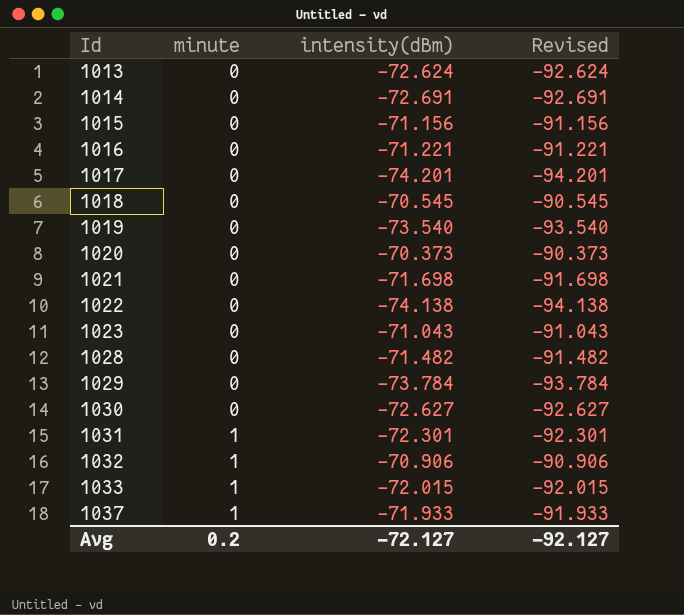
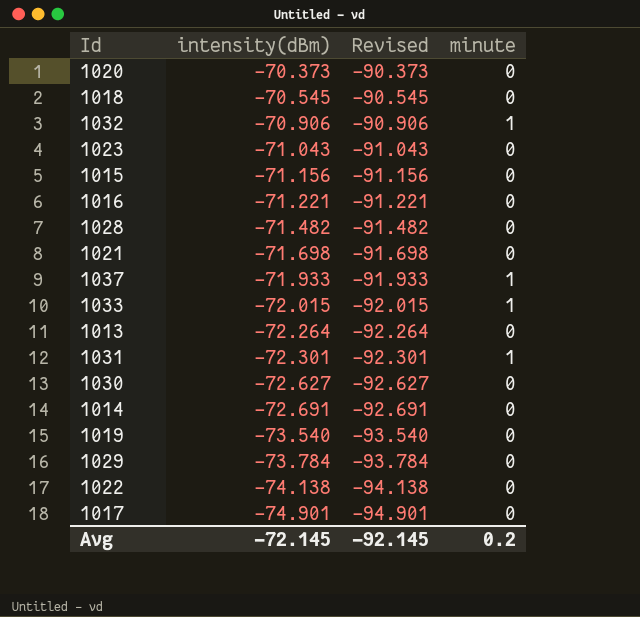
row order: Id ascending -> intensity(dBm) descending
column minute | position: 2 -> 4
1013 | intensity(dBm): -72.624 -> -72.264
1013 | Revised: -92.624 -> -92.264
1017 | intensity(dBm): -74.201 -> -74.901
1017 | Revised: -94.201 -> -94.901
Avg | intensity(dBm): -72.127 -> -72.145
Avg | Revised: -92.127 -> -92.145

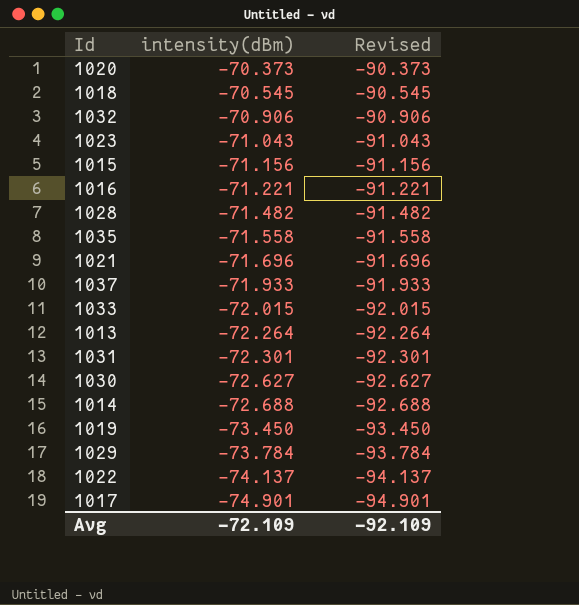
column minute | position: 4 -> none
row 1035: none -> -71.558 | -91.558
1021 | intensity(dBm): -71.698 -> -71.696
1021 | Revised: -91.698 -> -91.696
1014 | intensity(dBm): -72.691 -> -72.688
1014 | Revised: -92.691 -> -92.688
1019 | intensity(dBm): -73.540 -> -73.450
1019 | Revised: -93.540 -> -93.450
1022 | intensity(dBm): -74.138 -> -74.137
1022 | Revised: -94.138 -> -94.137
Avg | intensity(dBm): -72.145 -> -72.109
Avg | Revised: -92.145 -> -92.109

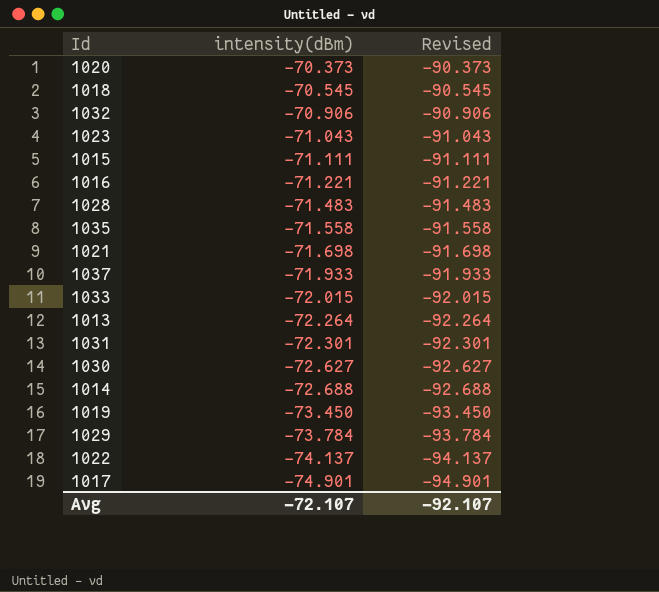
1015 | intensity(dBm): -71.156 -> -71.111
1015 | Revised: -91.156 -> -91.111
1028 | intensity(dBm): -71.482 -> -71.483
1028 | Revised: -91.482 -> -91.483
1021 | intensity(dBm): -71.696 -> -71.698
1021 | Revised: -91.696 -> -91.698
Avg | intensity(dBm): -72.109 -> -72.107
Avg | Revised: -92.109 -> -92.107

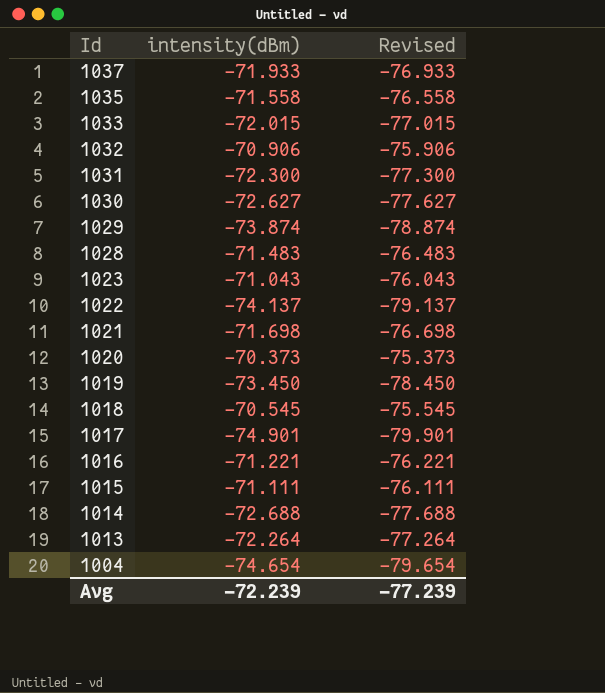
row order: intensity(dBm) descending -> Id descending
column Revised | formula: [intensity(dBm)] - 20 -> [intensity(dBm)] - 5
1031 | intensity(dBm): -72.301 -> -72.300
1029 | intensity(dBm): -73.784 -> -73.874
row 1004: none -> -74.654 | -79.654
Avg | intensity(dBm): -72.107 -> -72.239
Avg | Revised: -92.107 -> -77.239

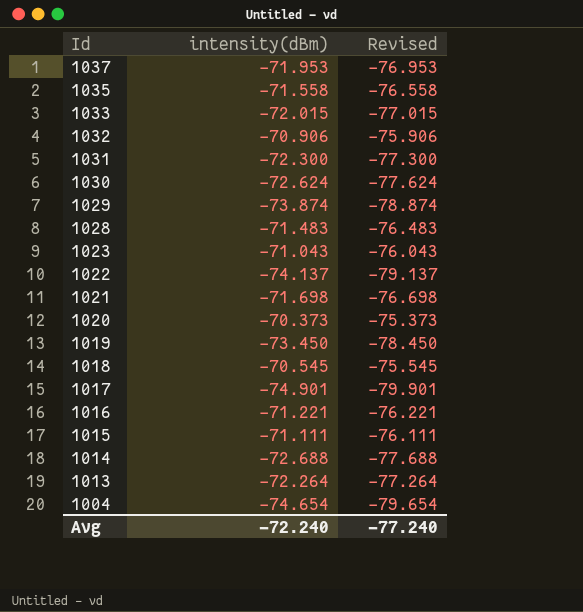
1037 | intensity(dBm): -71.933 -> -71.953
1037 | Revised: -76.933 -> -76.953
1030 | intensity(dBm): -72.627 -> -72.624
1030 | Revised: -77.627 -> -77.624
Avg | intensity(dBm): -72.239 -> -72.240
Avg | Revised: -77.239 -> -77.240

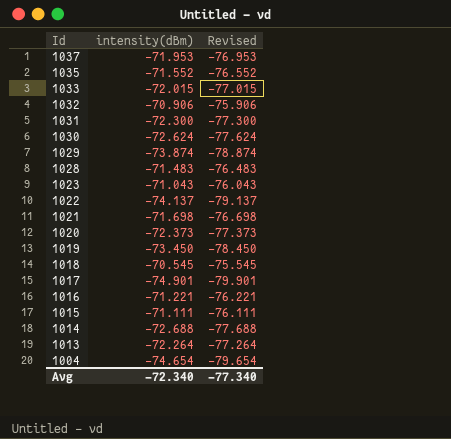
1035 | intensity(dBm): -71.558 -> -71.552
1035 | Revised: -76.558 -> -76.552
1020 | intensity(dBm): -70.373 -> -72.373
1020 | Revised: -75.373 -> -77.373
Avg | intensity(dBm): -72.240 -> -72.340
Avg | Revised: -77.240 -> -77.340

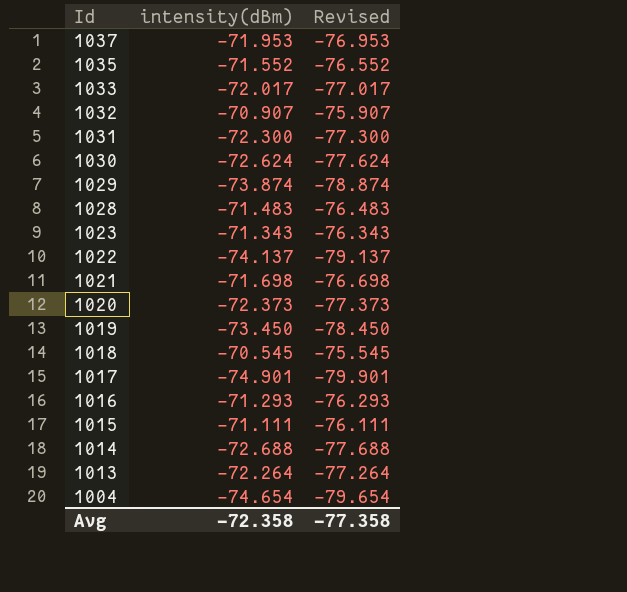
1033 | intensity(dBm): -72.015 -> -72.017
1033 | Revised: -77.015 -> -77.017
1032 | intensity(dBm): -70.906 -> -70.907
1032 | Revised: -75.906 -> -75.907
1023 | intensity(dBm): -71.043 -> -71.343
1023 | Revised: -76.043 -> -76.343
1016 | intensity(dBm): -71.221 -> -71.293
1016 | Revised: -76.221 -> -76.293
Avg | intensity(dBm): -72.340 -> -72.358
Avg | Revised: -77.340 -> -77.358

